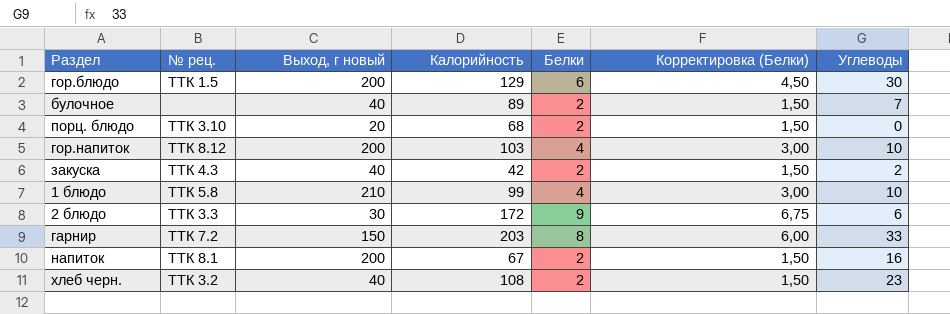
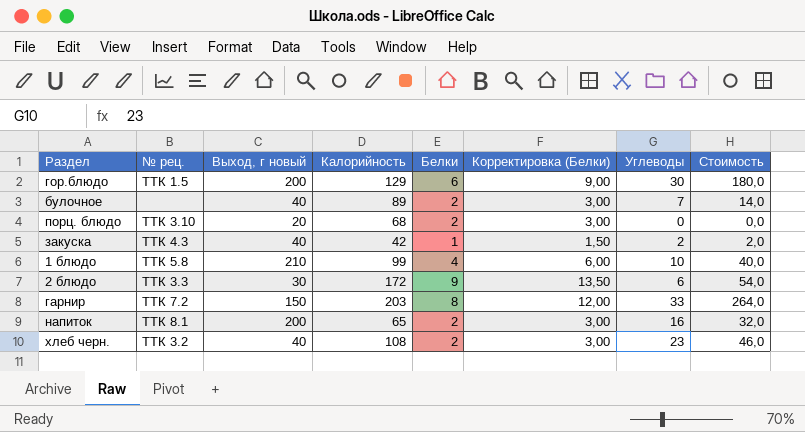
column Корректировка (Белки) | formula: [Белки] * 0,75 -> [Белки] * 1,5
column Стоимость | formula: none -> [Белки] * [Углеводы]
row гор.напиток: ТТК 8.12 | 200 | 103 | 4 | 3,00 | 10 -> none
закуска | Белки: 2 -> 1
напиток | Калорийность: 67 -> 65

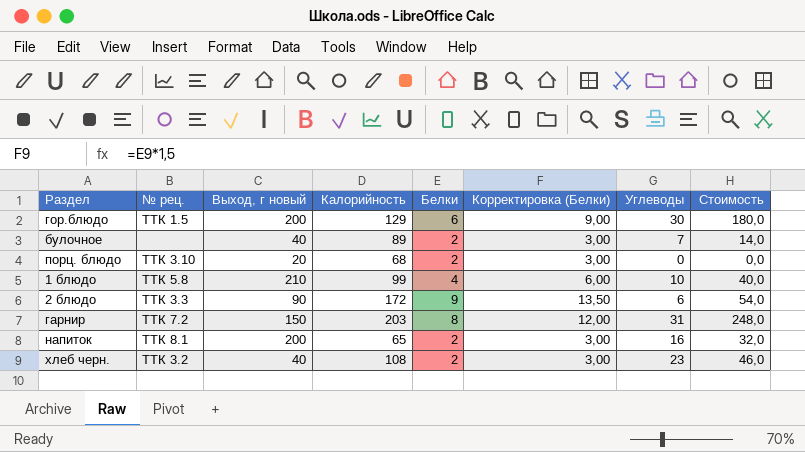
row закуска: ТТК 4.3 | 40 | 42 | 1 | 1,50 | 2 | 2,0 -> none
2 блюдо | Выход, г новый: 30 -> 90
гарнир | Углеводы: 33 -> 31
гарнир | Стоимость: 264,0 -> 248,0

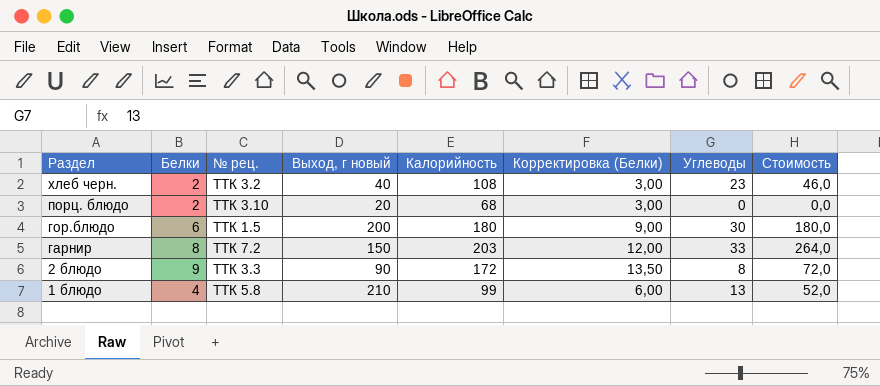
row order: none -> Раздел descending
column Белки | position: 5 -> 2
row булочное: none | 40 | 89 | 2 | 3,00 | 7 | 14,0 -> none
row напиток: ТТК 8.1 | 200 | 65 | 2 | 3,00 | 16 | 32,0 -> none
гор.блюдо | Калорийность: 129 -> 180
гарнир | Углеводы: 31 -> 33
гарнир | Стоимость: 248,0 -> 264,0
2 блюдо | Углеводы: 6 -> 8
2 блюдо | Стоимость: 54,0 -> 72,0
1 блюдо | Углеводы: 10 -> 13
1 блюдо | Стоимость: 40,0 -> 52,0

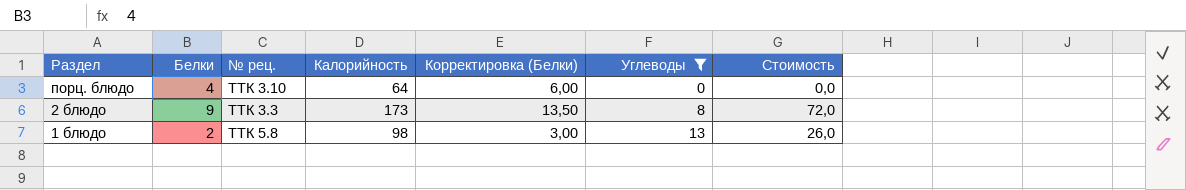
filter: none -> Углеводы <= 13
column Выход, г новый | position: 4 -> none
порц. блюдо | Белки: 2 -> 4
порц. блюдо | Калорийность: 68 -> 64
порц. блюдо | Корректировка (Белки): 3,00 -> 6,00
2 блюдо | Калорийность: 172 -> 173
1 блюдо | Белки: 4 -> 2
1 блюдо | Калорийность: 99 -> 98
1 блюдо | Корректировка (Белки): 6,00 -> 3,00
1 блюдо | Стоимость: 52,0 -> 26,0

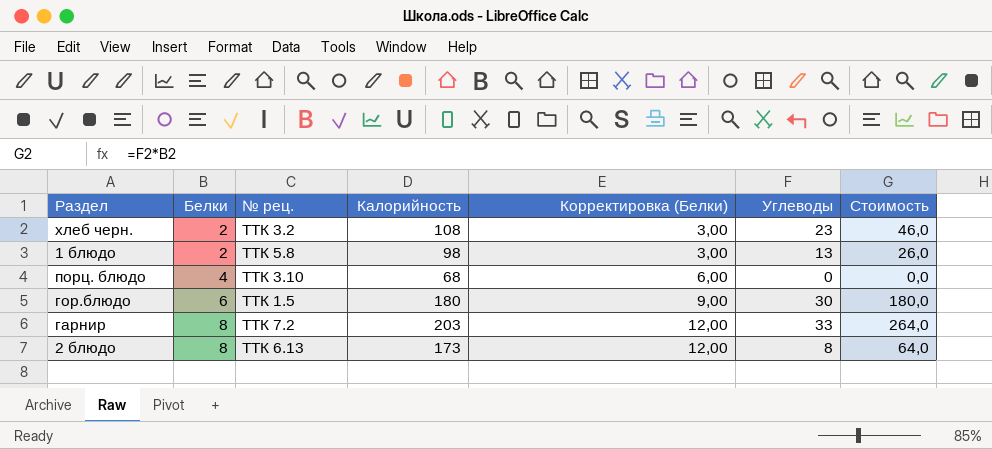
filter: Углеводы <= 13 -> none
row order: Раздел descending -> Белки ascending
порц. блюдо | Калорийность: 64 -> 68
2 блюдо | Белки: 9 -> 8
2 блюдо | № рец.: ТТК 3.3 -> ТТК 6.13
2 блюдо | Корректировка (Белки): 13,50 -> 12,00
2 блюдо | Стоимость: 72,0 -> 64,0

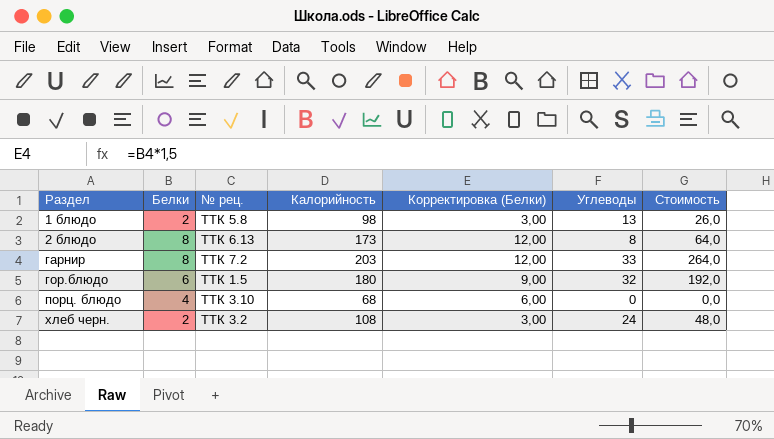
row order: Белки ascending -> Раздел ascending
гор.блюдо | Углеводы: 30 -> 32
гор.блюдо | Стоимость: 180,0 -> 192,0
хлеб черн. | Углеводы: 23 -> 24
хлеб черн. | Стоимость: 46,0 -> 48,0

